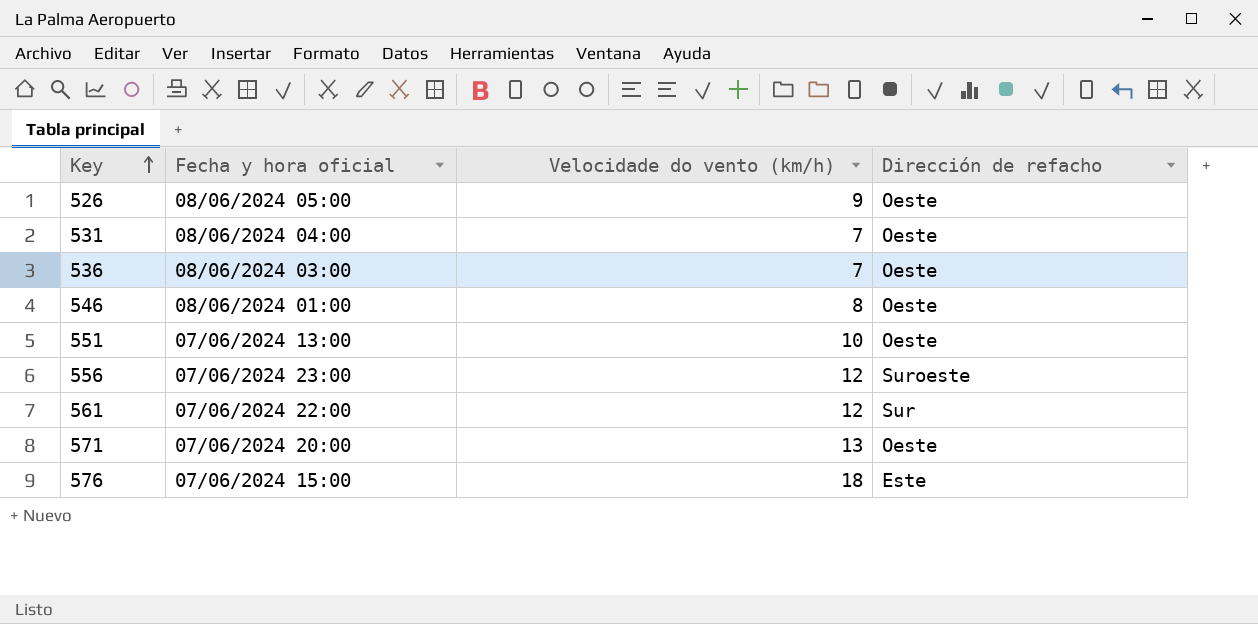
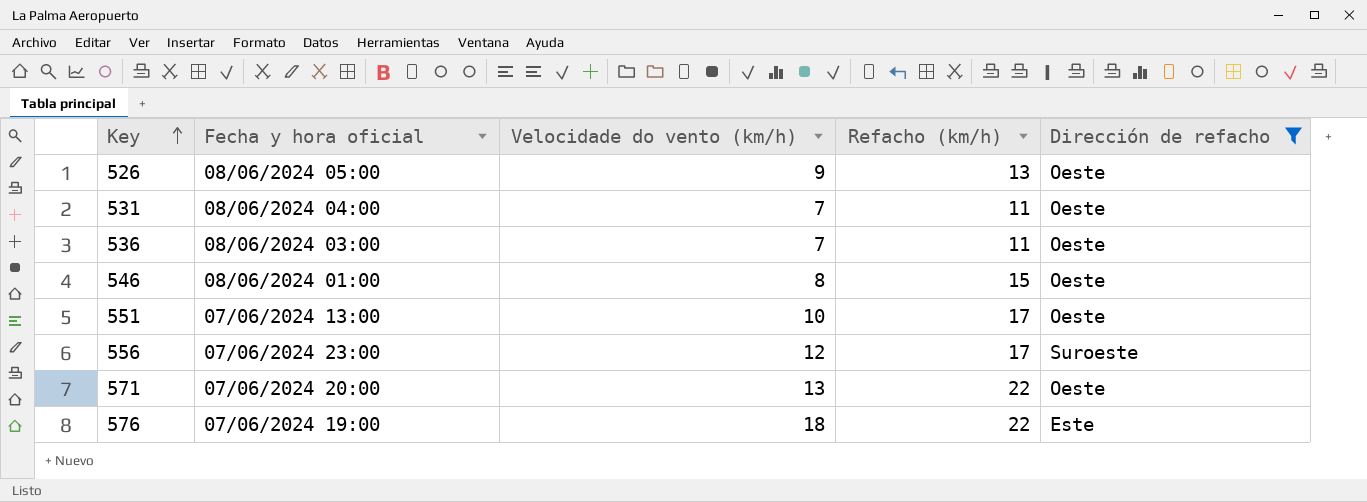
filter: none -> Dirección de refacho != Sur
column Refacho (km/h) | position: none -> 4
576 | Fecha y hora oficial: 07/06/2024 15:00 -> 07/06/2024 19:00

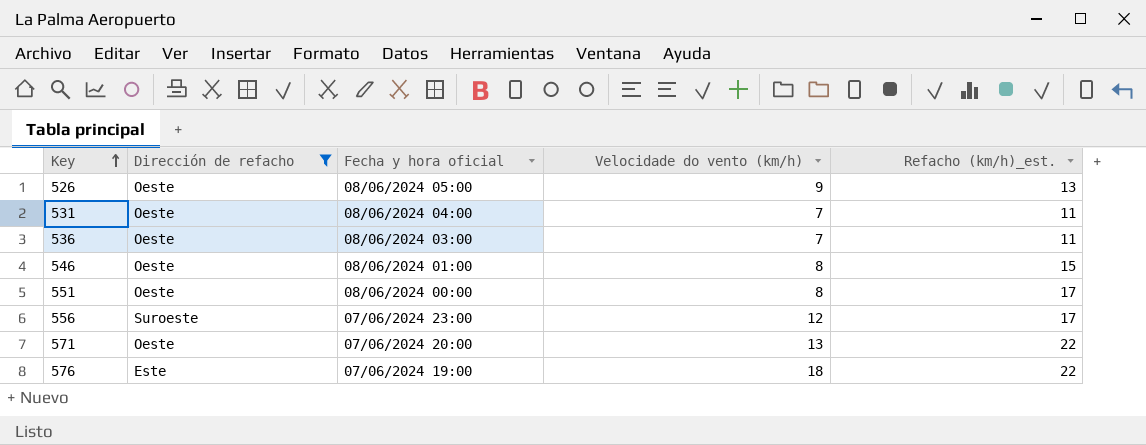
column Dirección de refacho | position: 5 -> 2
column name: Refacho (km/h) -> Refacho (km/h)_est.
551 | Fecha y hora oficial: 07/06/2024 13:00 -> 08/06/2024 00:00
551 | Velocidade do vento (km/h): 10 -> 8

